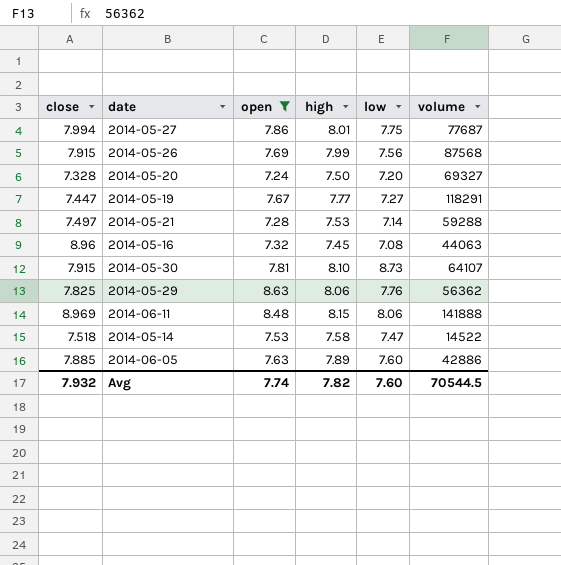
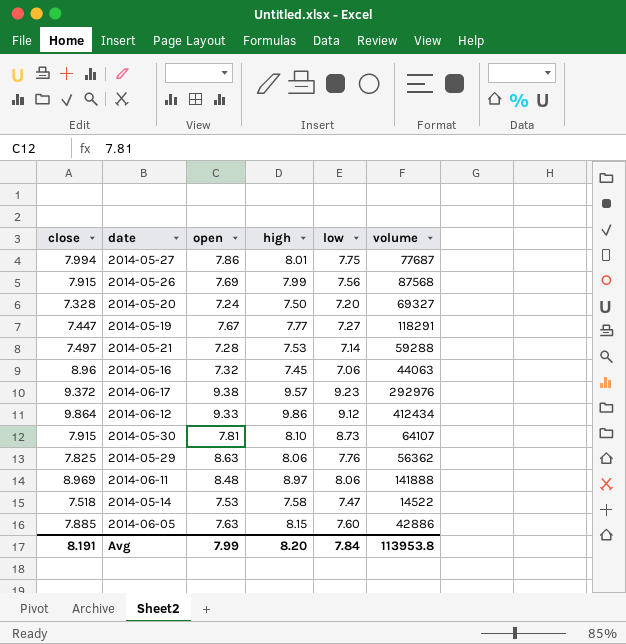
filter: open <= 8.63 -> none
2014-05-16 | low: 7.08 -> 7.06
2014-06-11 | high: 8.15 -> 8.97
2014-06-05 | high: 7.89 -> 8.15
Avg | close: 7.932 -> 8.191
Avg | open: 7.74 -> 7.99
Avg | high: 7.82 -> 8.20
Avg | low: 7.60 -> 7.84
Avg | volume: 70544.5 -> 113953.8

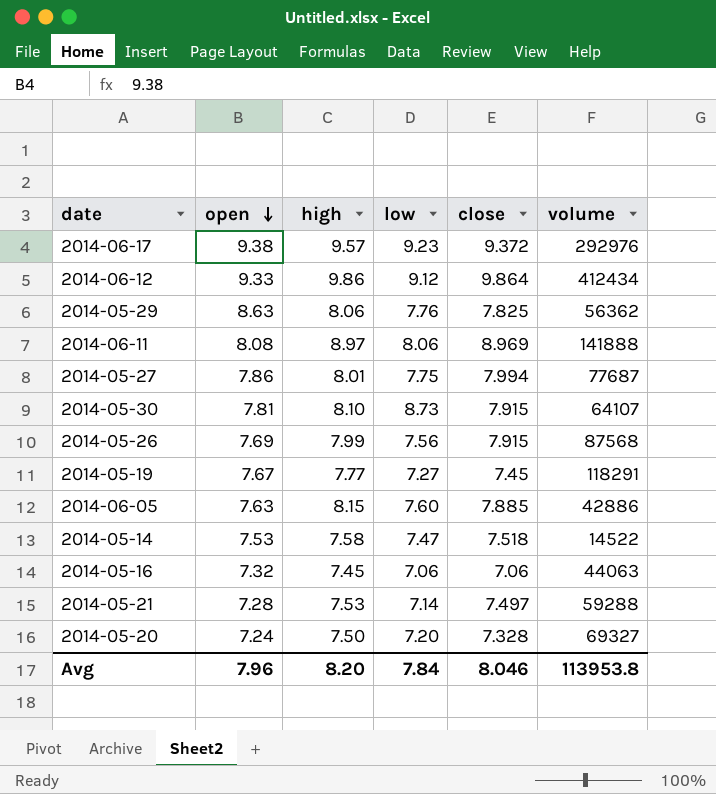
row order: none -> open descending
column close | position: 1 -> 5
2014-06-11 | open: 8.48 -> 8.08
2014-05-19 | close: 7.447 -> 7.45
2014-05-16 | close: 8.96 -> 7.06
Avg | open: 7.99 -> 7.96
Avg | close: 8.191 -> 8.046

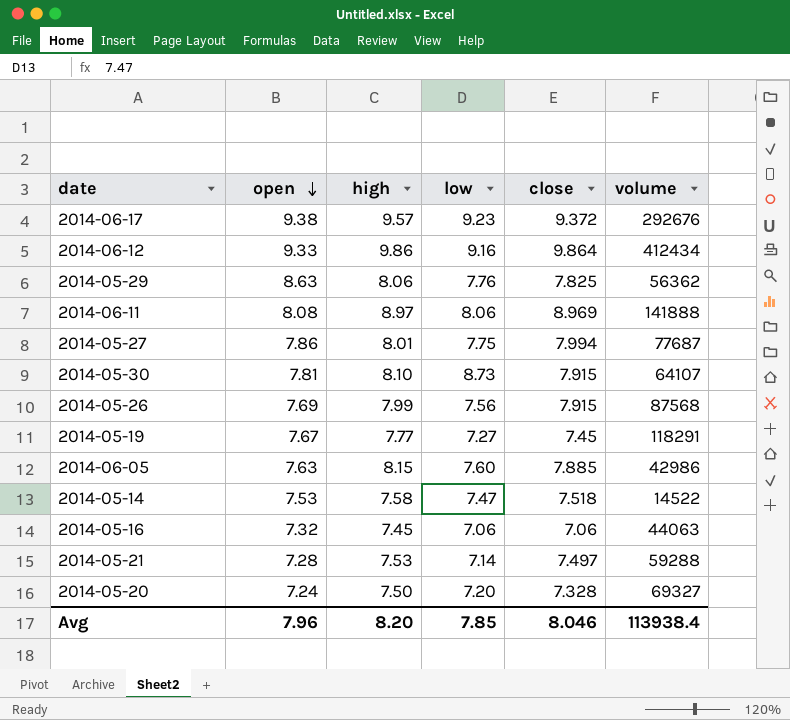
2014-06-17 | volume: 292976 -> 292676
2014-06-12 | low: 9.12 -> 9.16
2014-06-05 | volume: 42886 -> 42986
Avg | low: 7.84 -> 7.85
Avg | volume: 113953.8 -> 113938.4

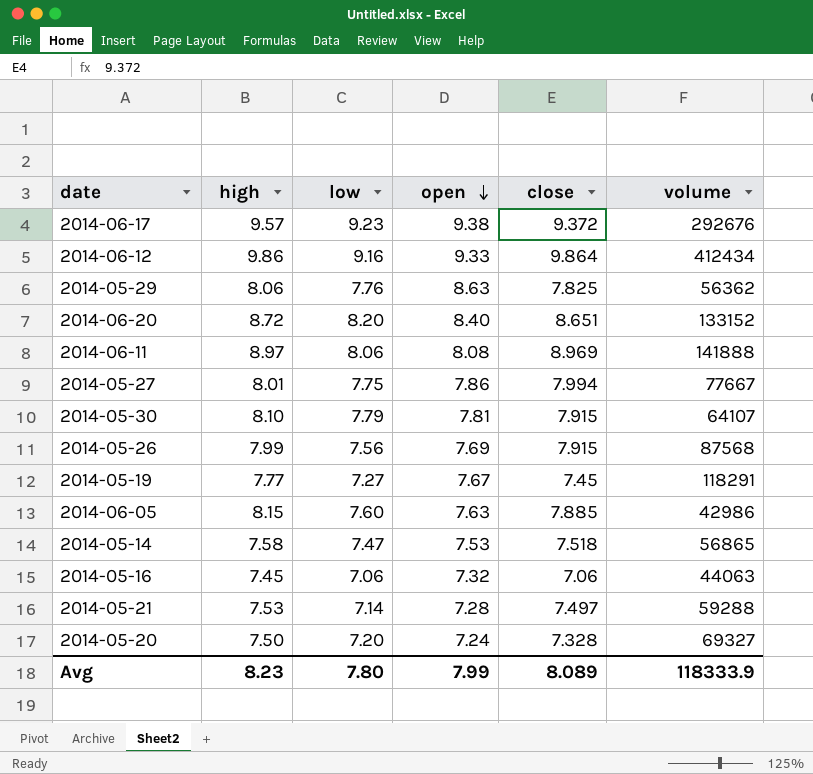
column open | position: 2 -> 4
row 2014-06-20: none -> 8.72 | 8.20 | 8.40 | 8.651 | 133152
2014-05-27 | volume: 77687 -> 77667
2014-05-30 | low: 8.73 -> 7.79
2014-05-14 | volume: 14522 -> 56865
Avg | high: 8.20 -> 8.23
Avg | low: 7.85 -> 7.80
Avg | open: 7.96 -> 7.99
Avg | close: 8.046 -> 8.089
Avg | volume: 113938.4 -> 118333.9

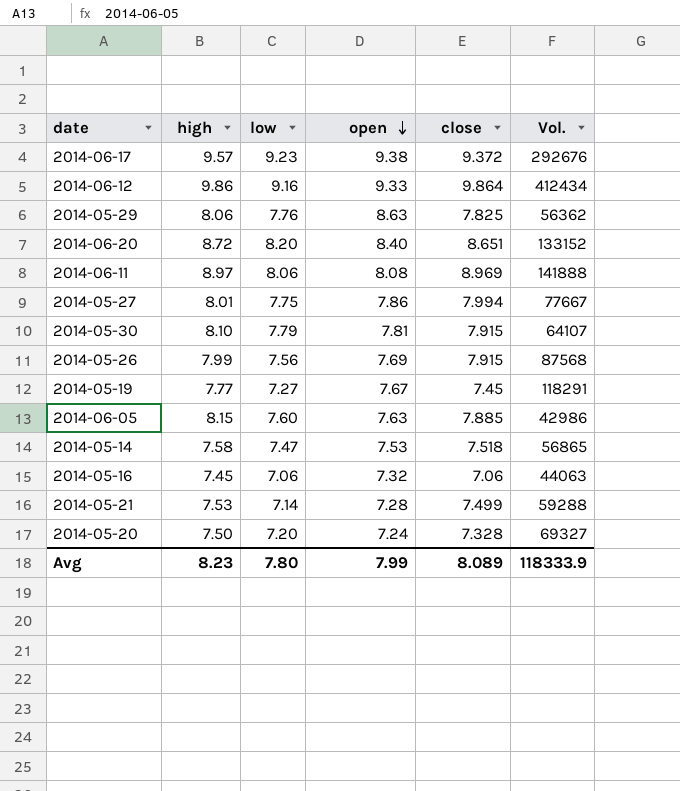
column name: volume -> Vol.
2014-05-21 | close: 7.497 -> 7.499

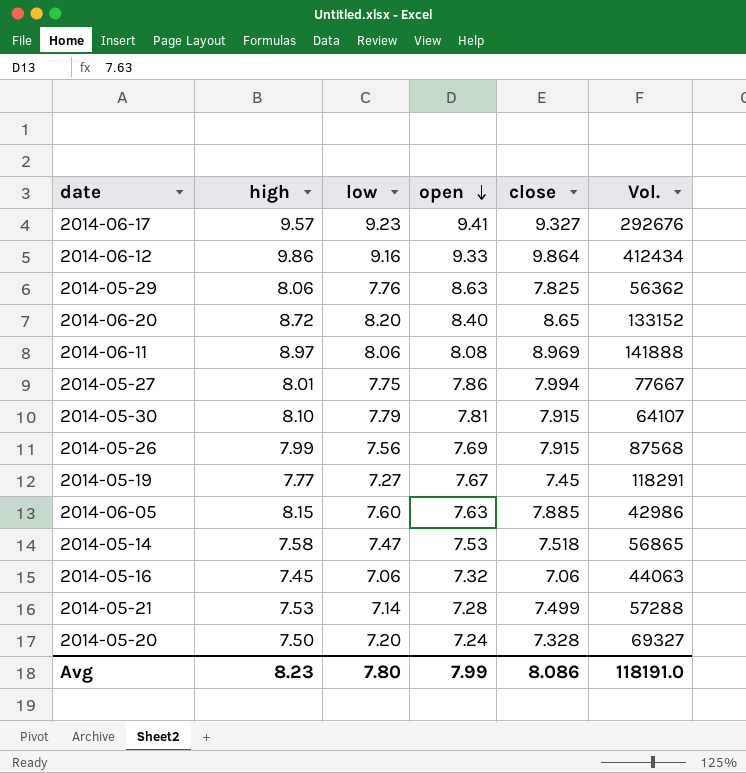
2014-06-17 | open: 9.38 -> 9.41
2014-06-17 | close: 9.372 -> 9.327
2014-06-20 | close: 8.651 -> 8.65
2014-05-21 | Vol.: 59288 -> 57288
Avg | close: 8.089 -> 8.086
Avg | Vol.: 118333.9 -> 118191.0

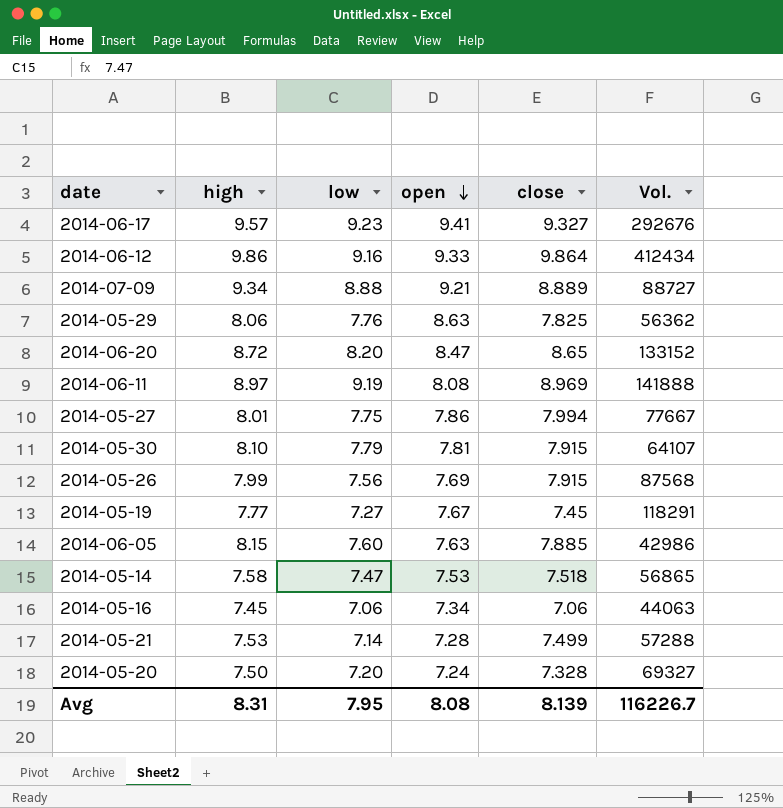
row 2014-07-09: none -> 9.34 | 8.88 | 9.21 | 8.889 | 88727
2014-06-20 | open: 8.40 -> 8.47
2014-06-11 | low: 8.06 -> 9.19
2014-05-16 | open: 7.32 -> 7.34
Avg | high: 8.23 -> 8.31
Avg | low: 7.80 -> 7.95
Avg | open: 7.99 -> 8.08
Avg | close: 8.086 -> 8.139
Avg | Vol.: 118191.0 -> 116226.7

